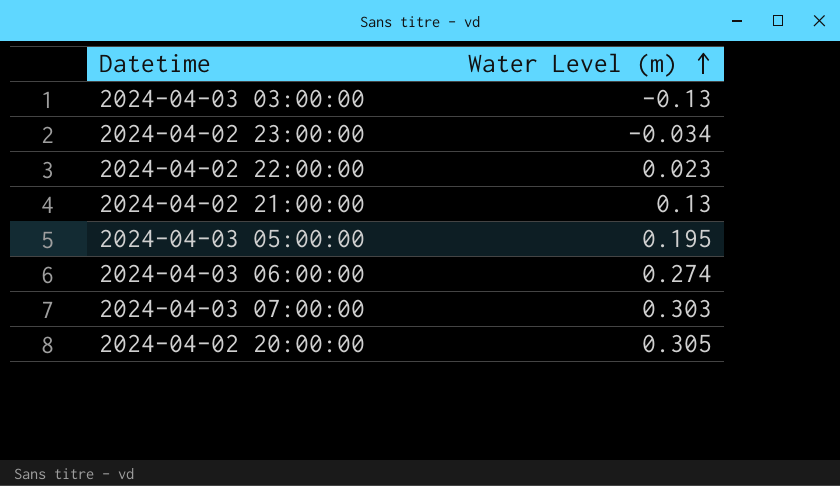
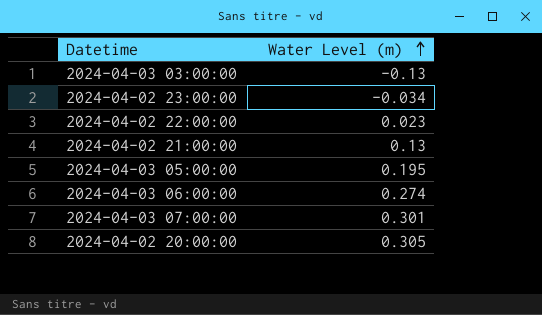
2024-04-03 07:00:00 | Water Level (m): 0.303 -> 0.301

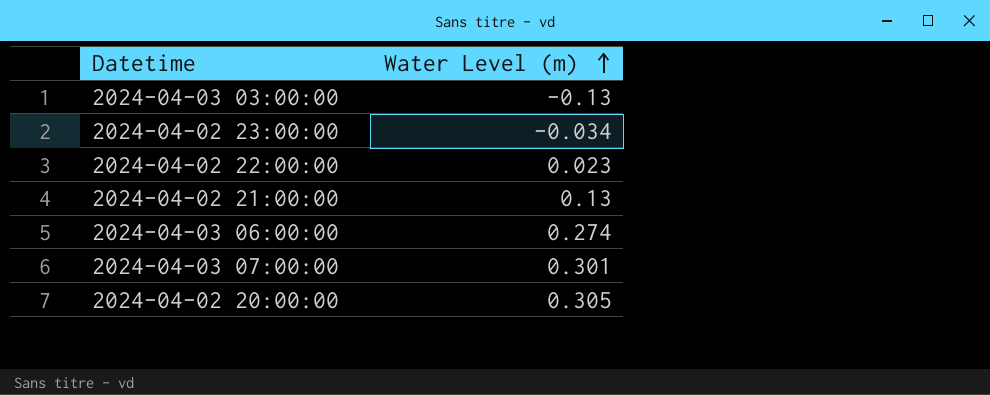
row 2024-04-03 05:00:00: 0.195 -> none

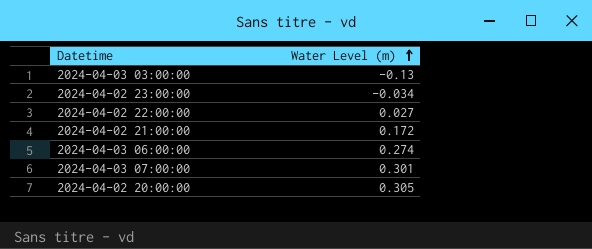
2024-04-02 22:00:00 | Water Level (m): 0.023 -> 0.027
2024-04-02 21:00:00 | Water Level (m): 0.13 -> 0.172

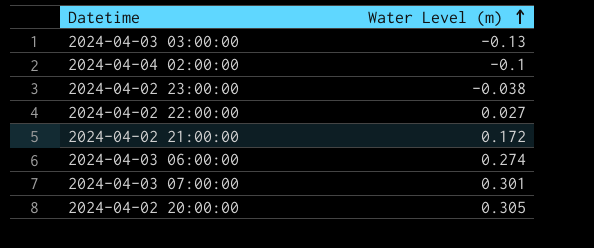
row 2024-04-04 02:00:00: none -> -0.1
2024-04-02 23:00:00 | Water Level (m): -0.034 -> -0.038

